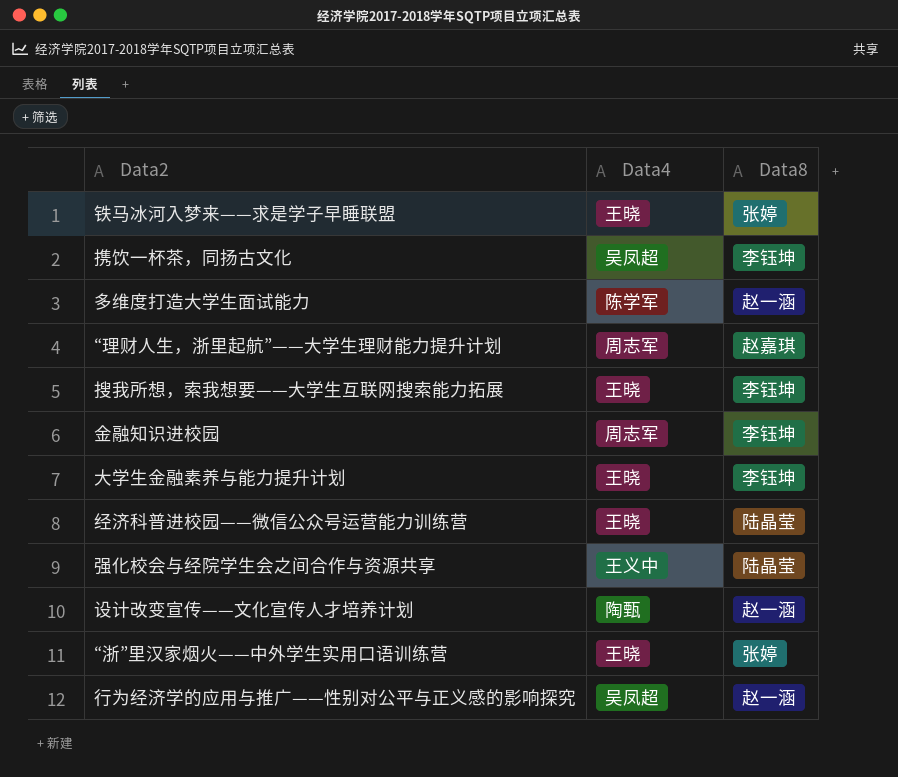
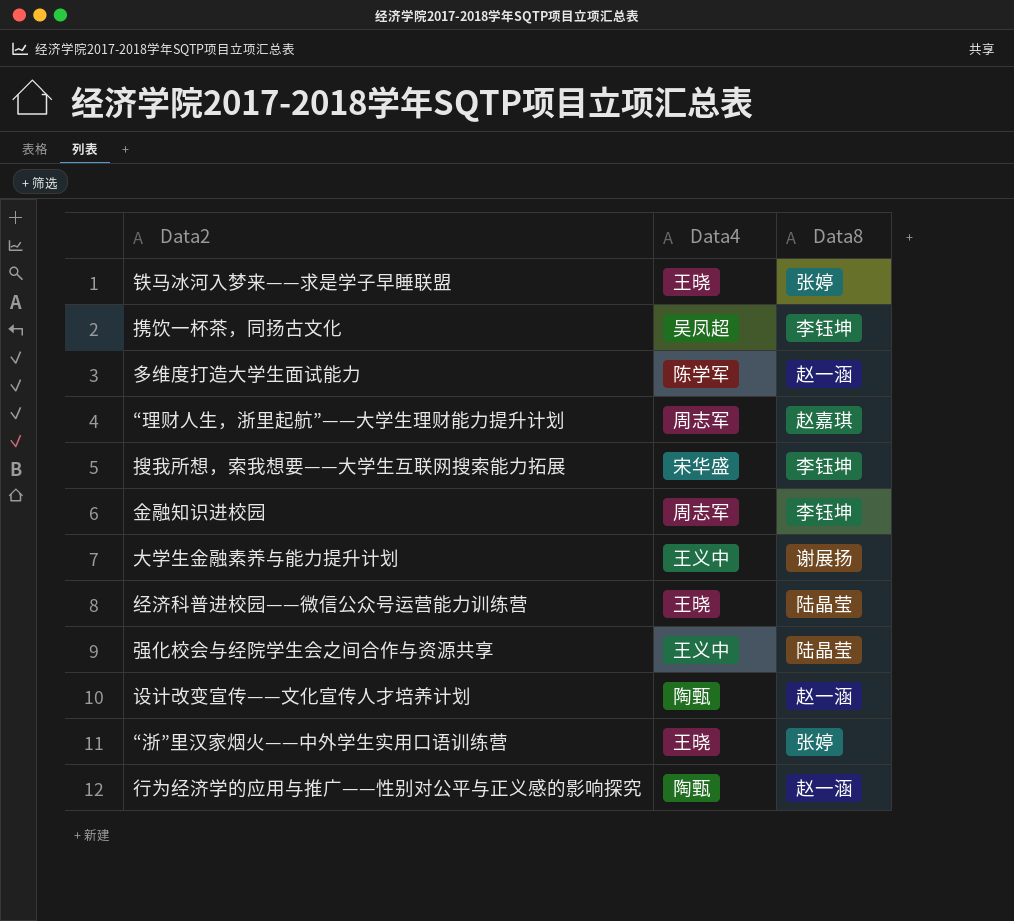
搜我所想，索我想要——大学生互联网搜索能力拓展 | Data4: 王晓 -> 宋华盛
大学生金融素养与能力提升计划 | Data4: 王晓 -> 王义中
大学生金融素养与能力提升计划 | Data8: 李钰坤 -> 谢展扬
行为经济学的应用与推广——性别对公平与正义感的影响探究 | Data4: 吴凤超 -> 陶甄

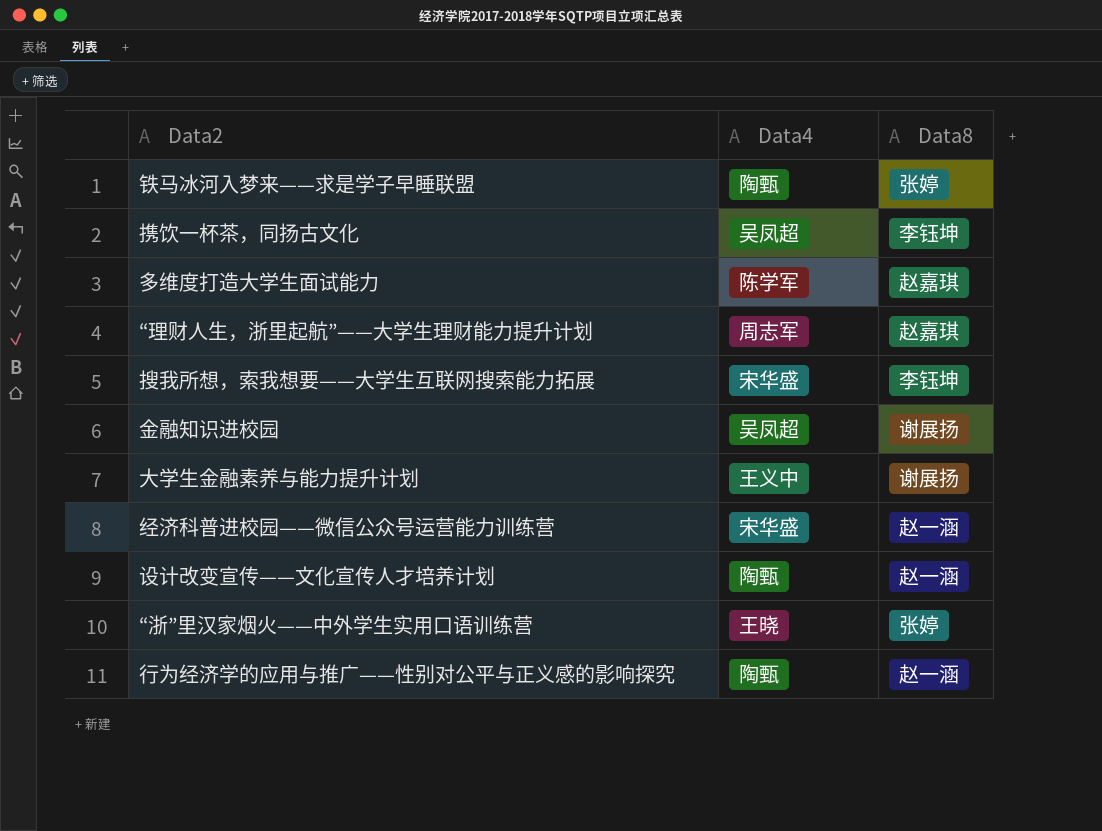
row 强化校会与经院学生会之间合作与资源共享: 王义中 | 陆晶莹 -> none
铁马冰河入梦来——求是学子早睡联盟 | Data4: 王晓 -> 陶甄
多维度打造大学生面试能力 | Data8: 赵一涵 -> 赵嘉琪
金融知识进校园 | Data4: 周志军 -> 吴凤超
金融知识进校园 | Data8: 李钰坤 -> 谢展扬
经济科普进校园——微信公众号运营能力训练营 | Data4: 王晓 -> 宋华盛
经济科普进校园——微信公众号运营能力训练营 | Data8: 陆晶莹 -> 赵一涵

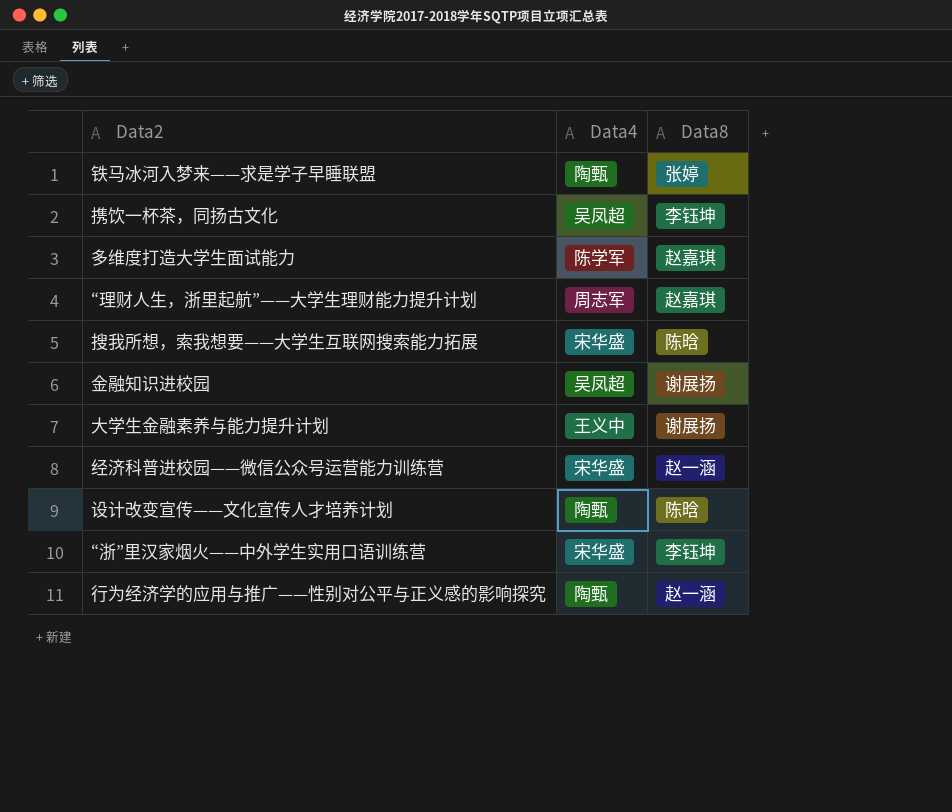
搜我所想，索我想要——大学生互联网搜索能力拓展 | Data8: 李钰坤 -> 陈晗
设计改变宣传——文化宣传人才培养计划 | Data8: 赵一涵 -> 陈晗
“浙”里汉家烟火——中外学生实用口语训练营 | Data4: 王晓 -> 宋华盛
“浙”里汉家烟火——中外学生实用口语训练营 | Data8: 张婷 -> 李钰坤

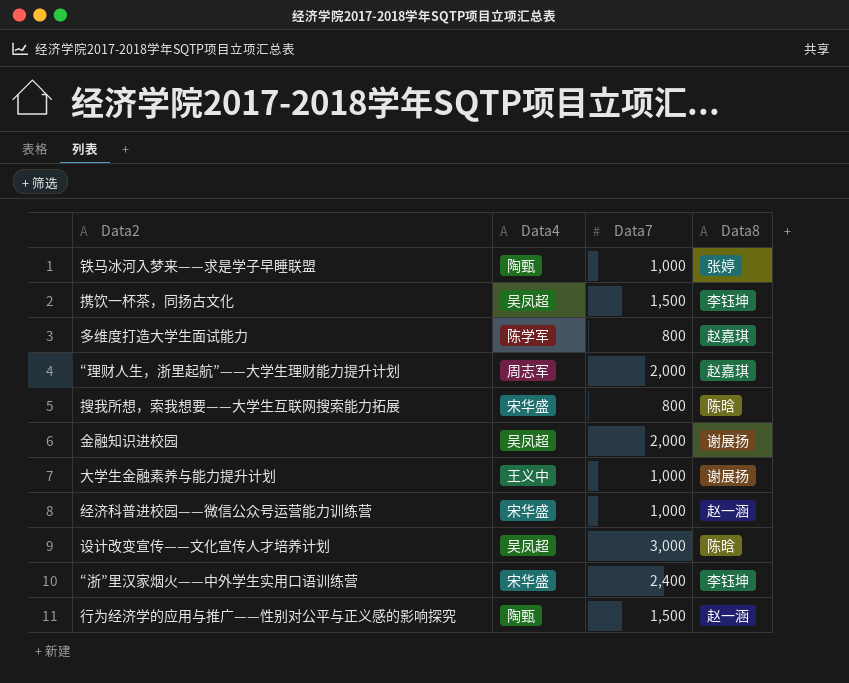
column Data7 | position: none -> 3
设计改变宣传——文化宣传人才培养计划 | Data4: 陶甄 -> 吴凤超

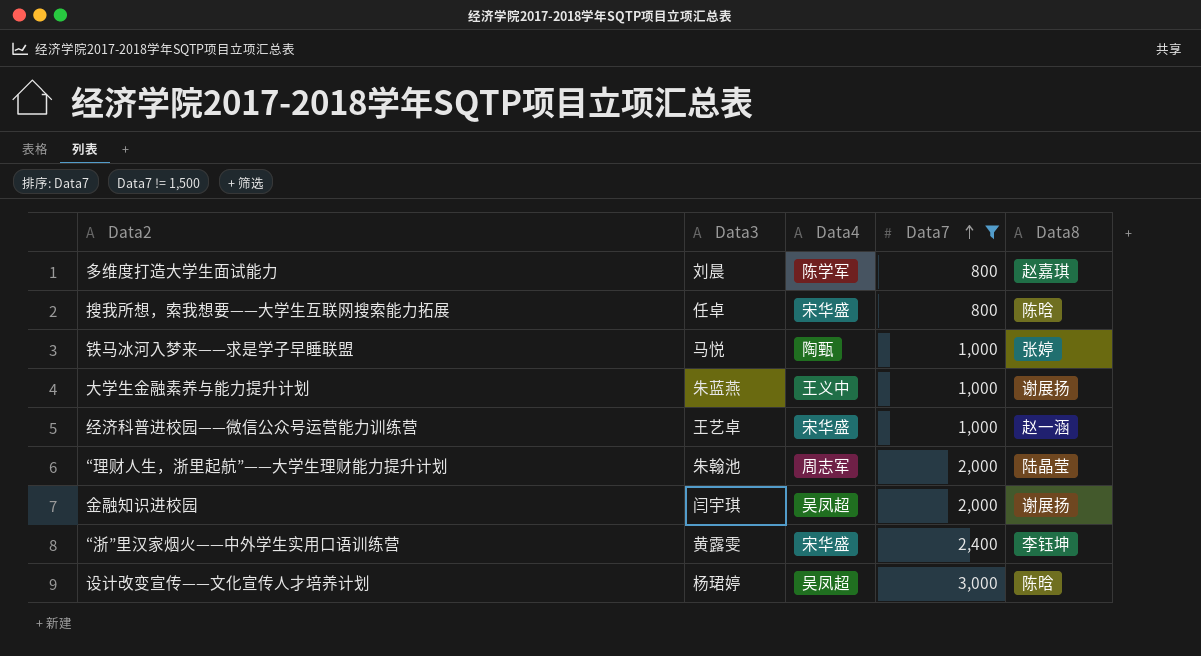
filter: none -> Data7 != 1,500
row order: none -> Data7 ascending
column Data3 | position: none -> 2
“理财人生，浙里起航”——大学生理财能力提升计划 | Data8: 赵嘉琪 -> 陆晶莹

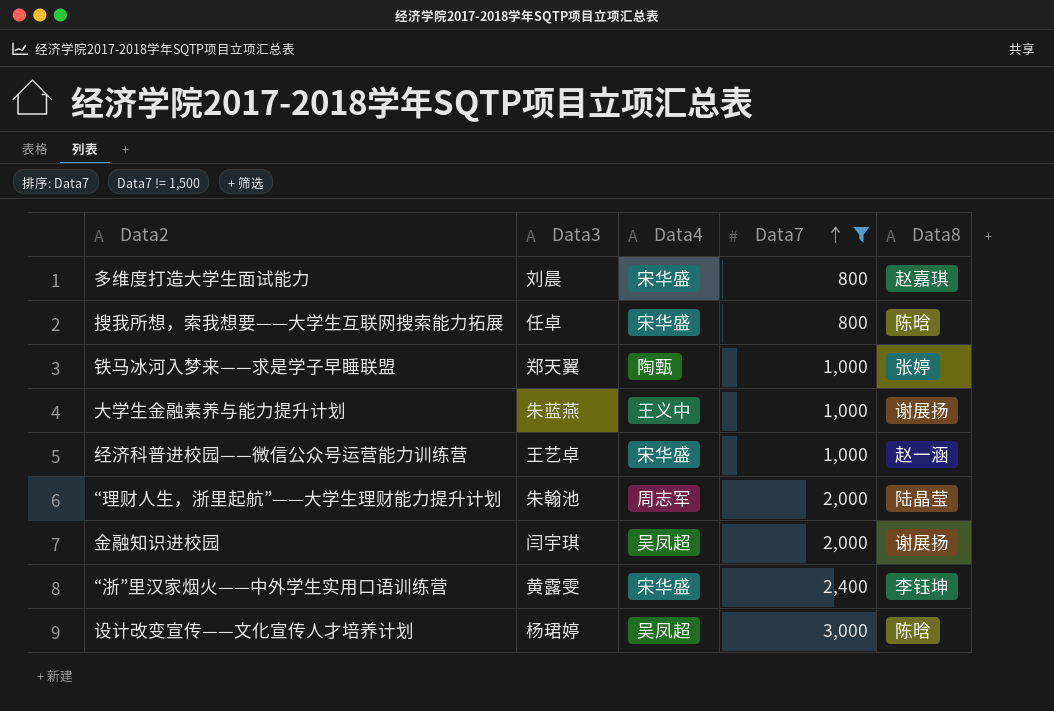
多维度打造大学生面试能力 | Data4: 陈学军 -> 宋华盛
铁马冰河入梦来——求是学子早睡联盟 | Data3: 马悦 -> 郑天翼

